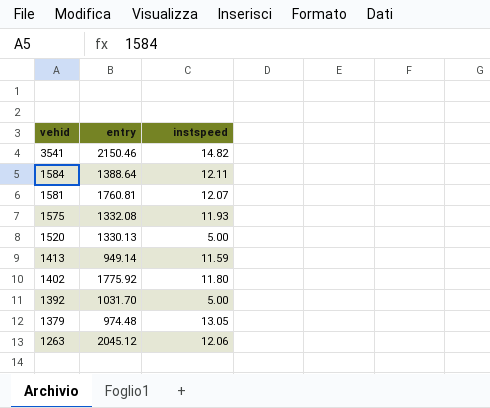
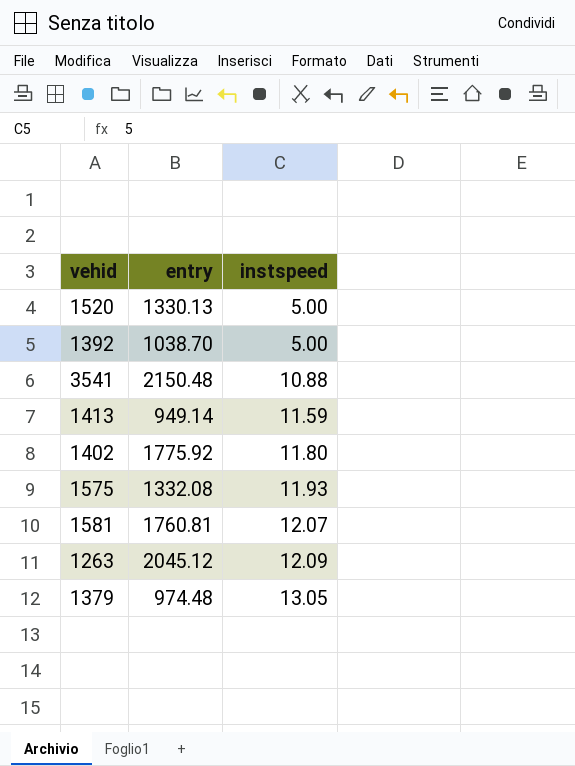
row order: vehid descending -> instspeed ascending
row 1584: 1388.64 | 12.11 -> none
1392 | entry: 1031.70 -> 1038.70
3541 | entry: 2150.46 -> 2150.48
3541 | instspeed: 14.82 -> 10.88
1263 | instspeed: 12.06 -> 12.09

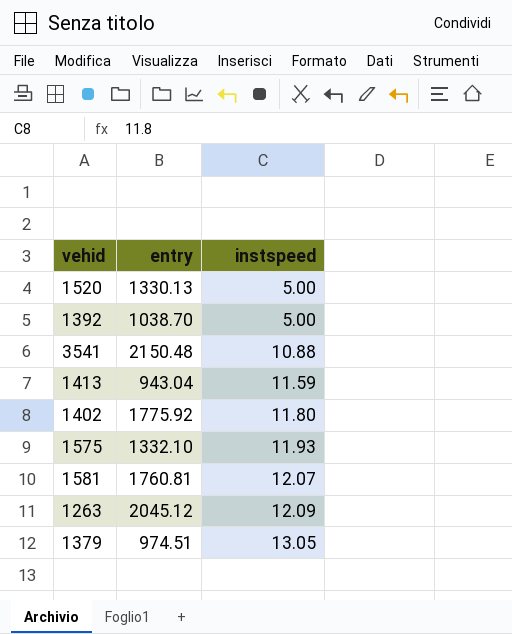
1413 | entry: 949.14 -> 943.04
1575 | entry: 1332.08 -> 1332.10
1379 | entry: 974.48 -> 974.51

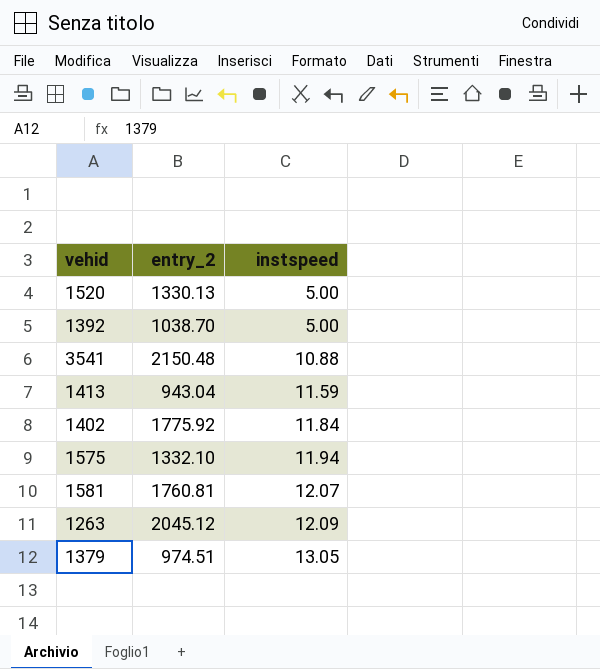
column name: entry -> entry_2
1402 | instspeed: 11.80 -> 11.84
1575 | instspeed: 11.93 -> 11.94

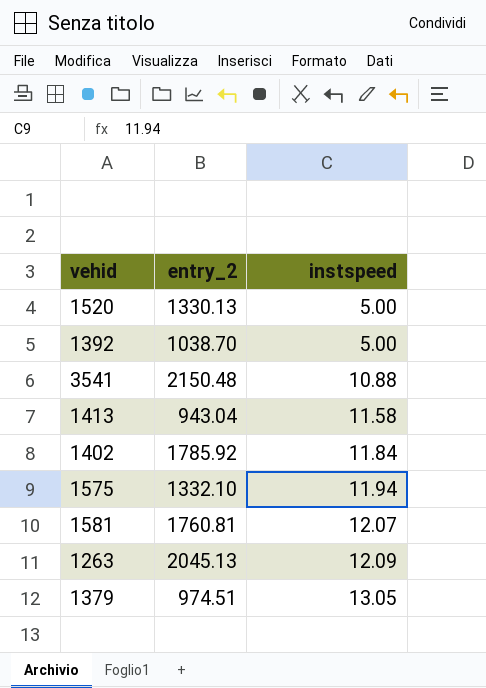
1413 | instspeed: 11.59 -> 11.58
1402 | entry_2: 1775.92 -> 1785.92
1263 | entry_2: 2045.12 -> 2045.13

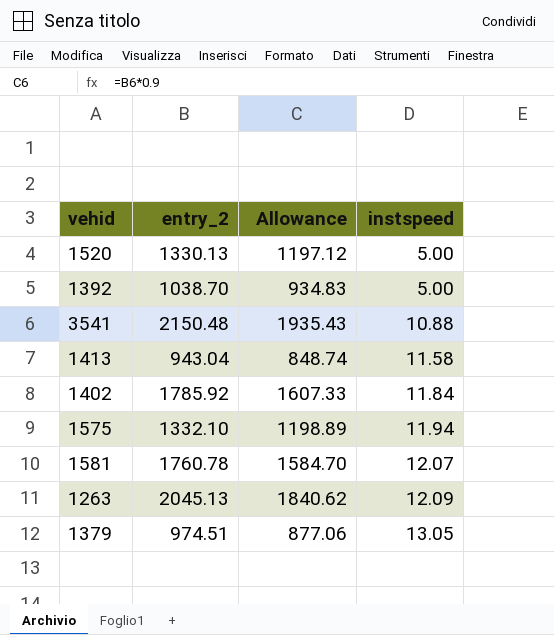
column Allowance | formula: none -> [entry_2] * 0.9
1581 | entry_2: 1760.81 -> 1760.78

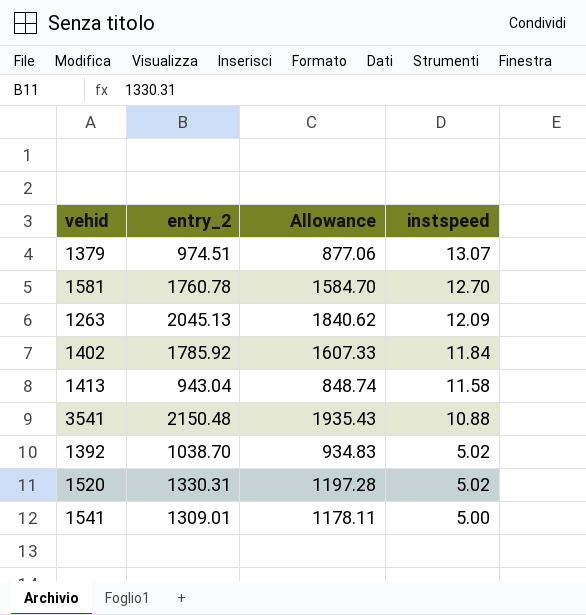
row order: instspeed ascending -> instspeed descending
row 1575: 1332.10 | 1198.89 | 11.94 -> none
1379 | instspeed: 13.05 -> 13.07
1581 | instspeed: 12.07 -> 12.70
1392 | instspeed: 5.00 -> 5.02
1520 | entry_2: 1330.13 -> 1330.31
1520 | Allowance: 1197.12 -> 1197.28
1520 | instspeed: 5.00 -> 5.02
row 1541: none -> 1309.01 | 1178.11 | 5.00

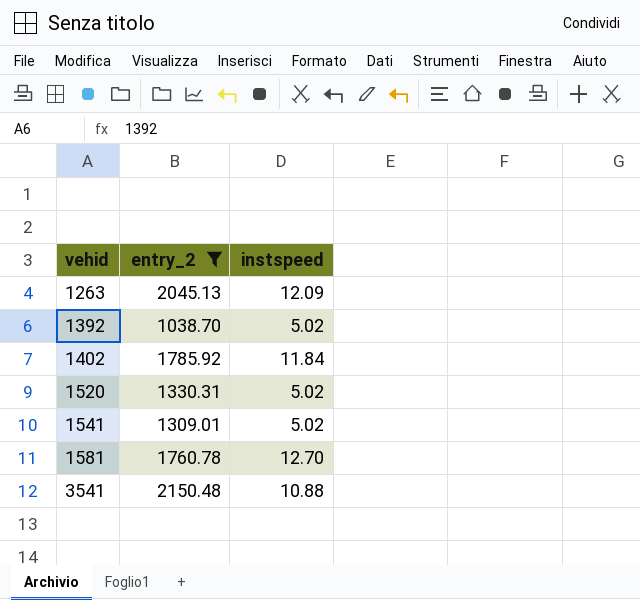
filter: none -> entry_2 >= 1038.70
row order: instspeed descending -> vehid ascending
column Allowance | formula: [entry_2] * 0.9 -> none
1541 | instspeed: 5.00 -> 5.02

